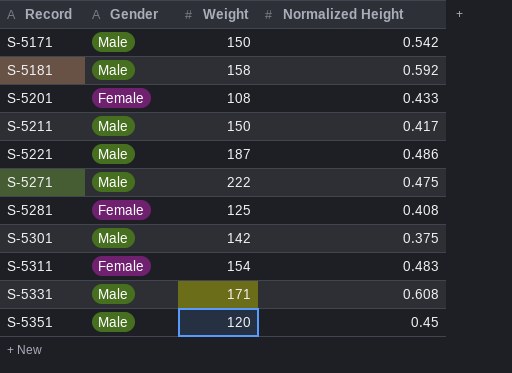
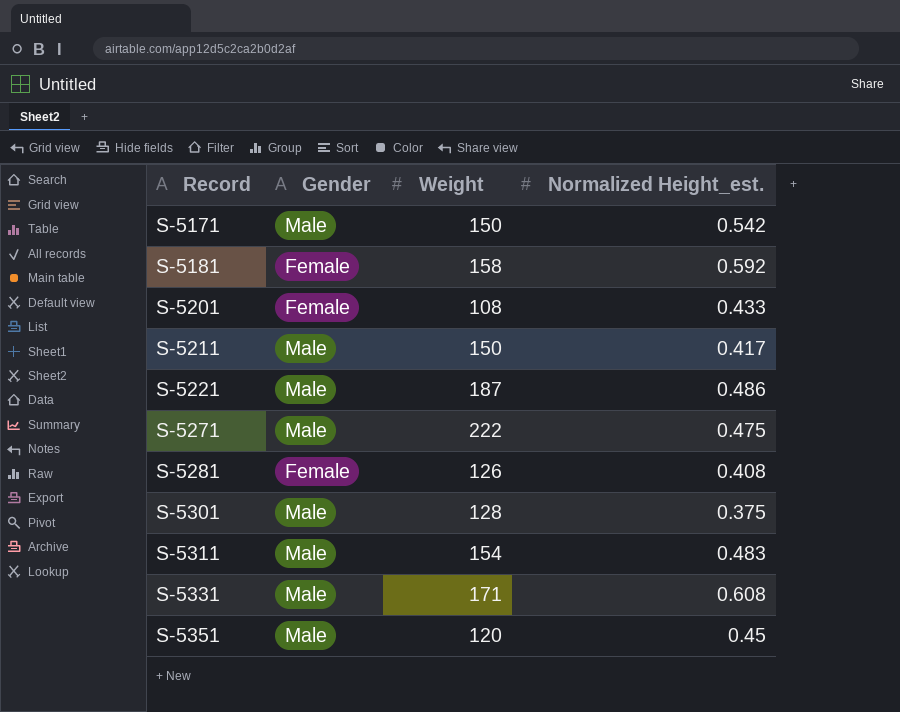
column name: Normalized Height -> Normalized Height_est.
S-5181 | Gender: Male -> Female
S-5281 | Weight: 125 -> 126
S-5301 | Weight: 142 -> 128
S-5311 | Gender: Female -> Male

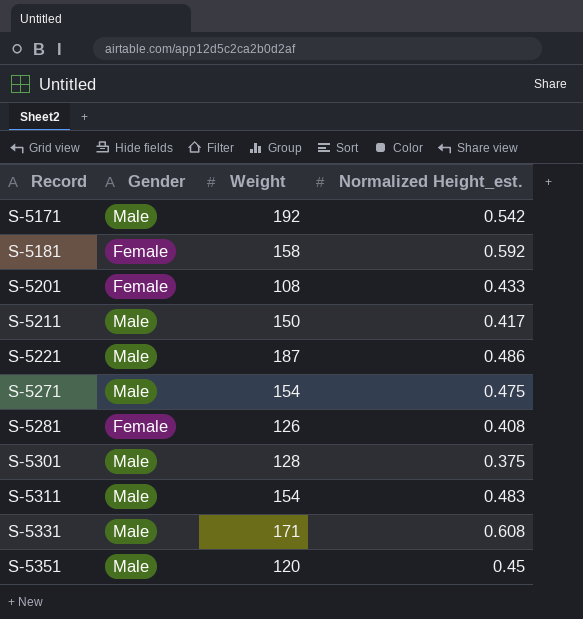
S-5171 | Weight: 150 -> 192
S-5271 | Weight: 222 -> 154

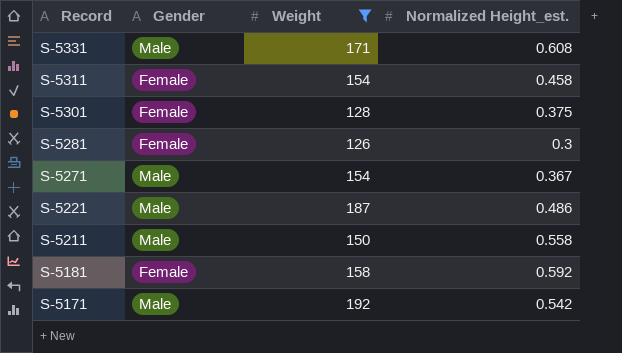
filter: none -> Weight >= 126
row order: Record ascending -> Record descending
S-5311 | Gender: Male -> Female
S-5311 | Normalized Height_est.: 0.483 -> 0.458
S-5301 | Gender: Male -> Female
S-5281 | Normalized Height_est.: 0.408 -> 0.3
S-5271 | Normalized Height_est.: 0.475 -> 0.367
S-5211 | Normalized Height_est.: 0.417 -> 0.558

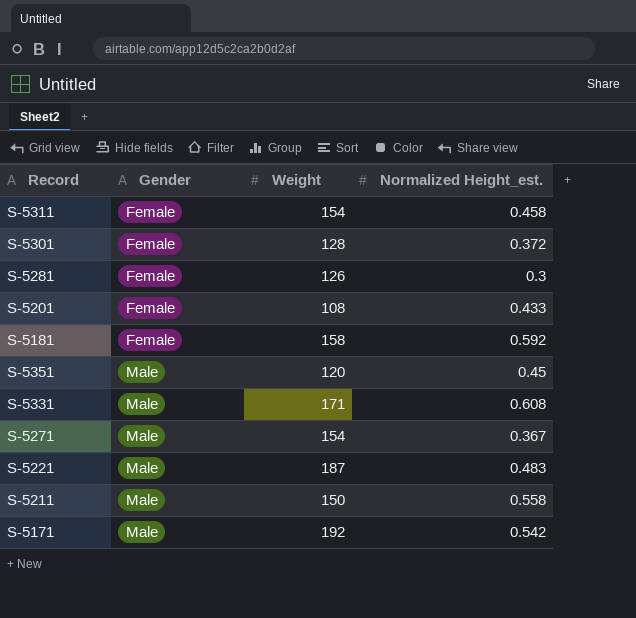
filter: Weight >= 126 -> none
row order: Record descending -> Gender ascending
S-5301 | Normalized Height_est.: 0.375 -> 0.372
S-5221 | Normalized Height_est.: 0.486 -> 0.483

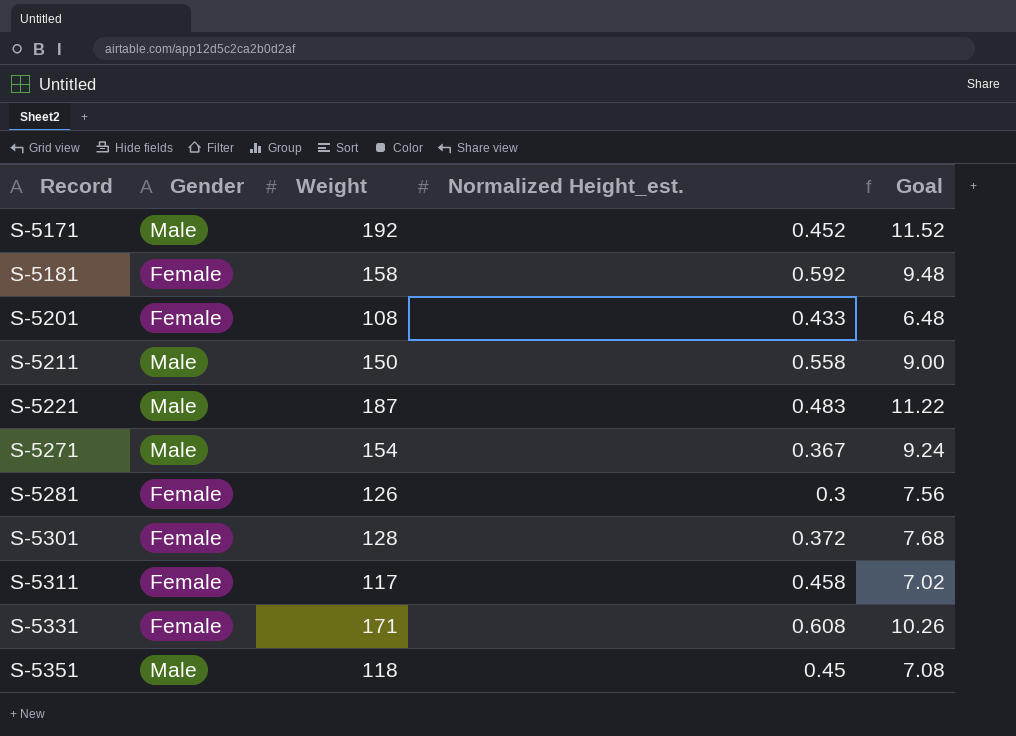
row order: Gender ascending -> Record ascending
column Goal | formula: none -> [Weight] * 0.06
S-5171 | Normalized Height_est.: 0.542 -> 0.452
S-5311 | Weight: 154 -> 117
S-5331 | Gender: Male -> Female
S-5351 | Weight: 120 -> 118

